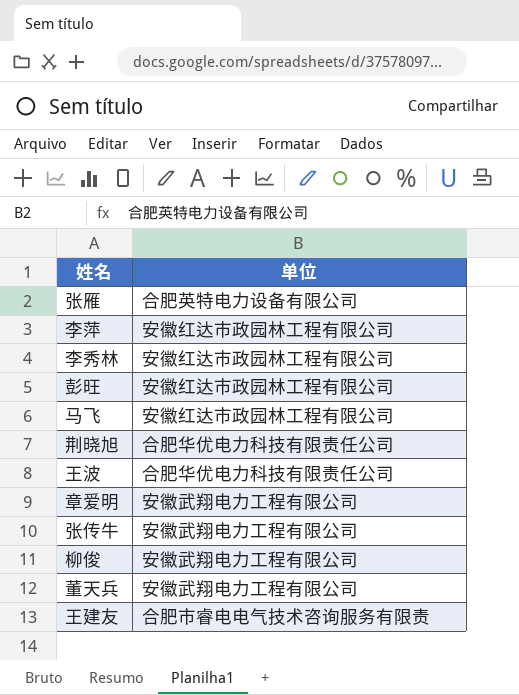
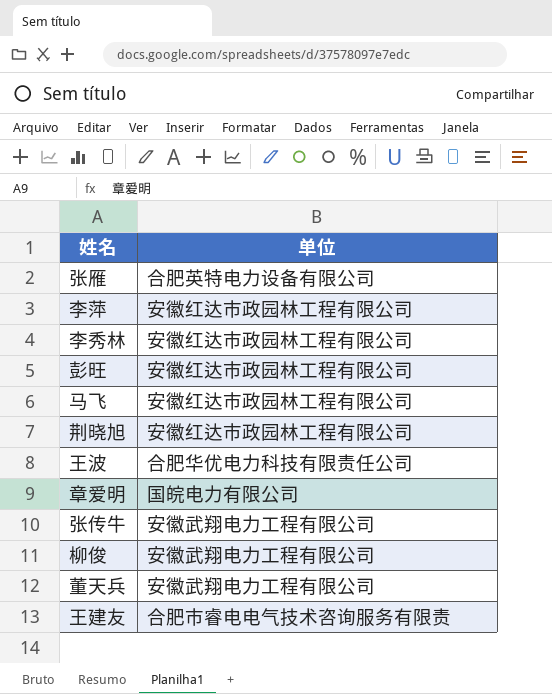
荆晓旭 | 单位: 合肥华优电力科技有限责任公司 -> 安徽红达市政园林工程有限公司
章爱明 | 单位: 安徽武翔电力工程有限公司 -> 国皖电力有限公司

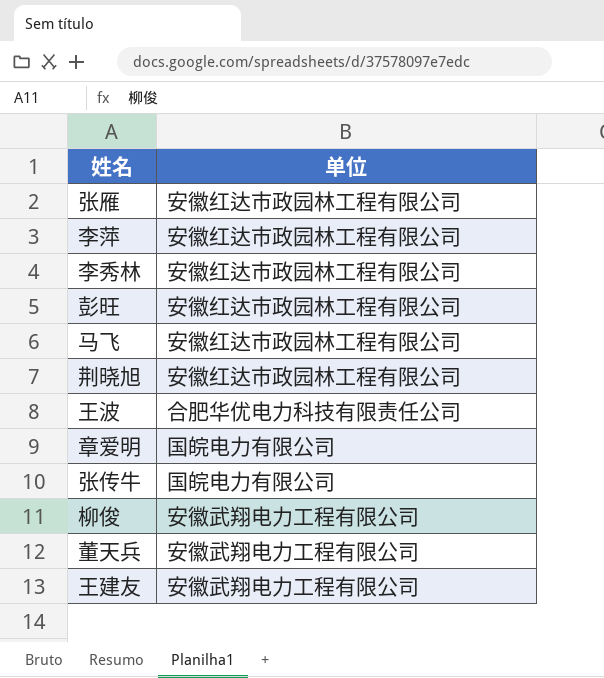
张雁 | 单位: 合肥英特电力设备有限公司 -> 安徽红达市政园林工程有限公司
张传牛 | 单位: 安徽武翔电力工程有限公司 -> 国皖电力有限公司
王建友 | 单位: 合肥市睿电电气技术咨询服务有限责 -> 安徽武翔电力工程有限公司

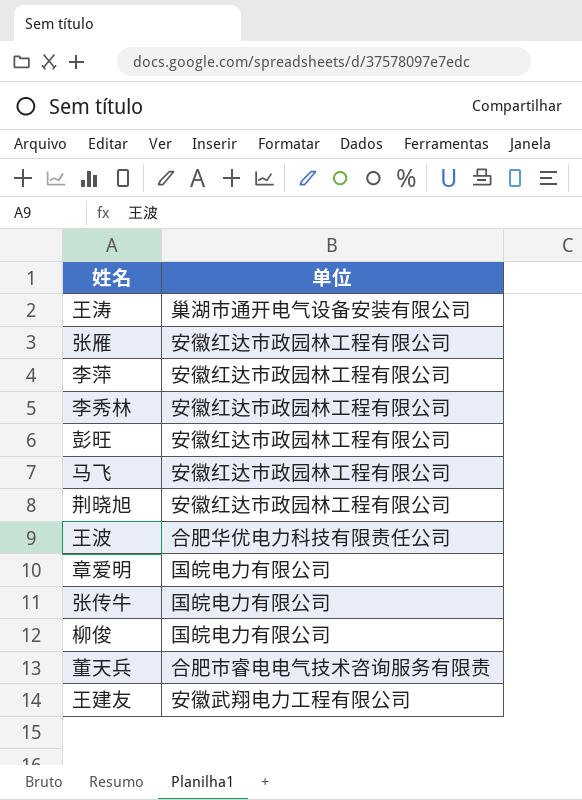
row 王涛: none -> 巢湖市通开电气设备安装有限公司
柳俊 | 单位: 安徽武翔电力工程有限公司 -> 国皖电力有限公司
董天兵 | 单位: 安徽武翔电力工程有限公司 -> 合肥市睿电电气技术咨询服务有限责

